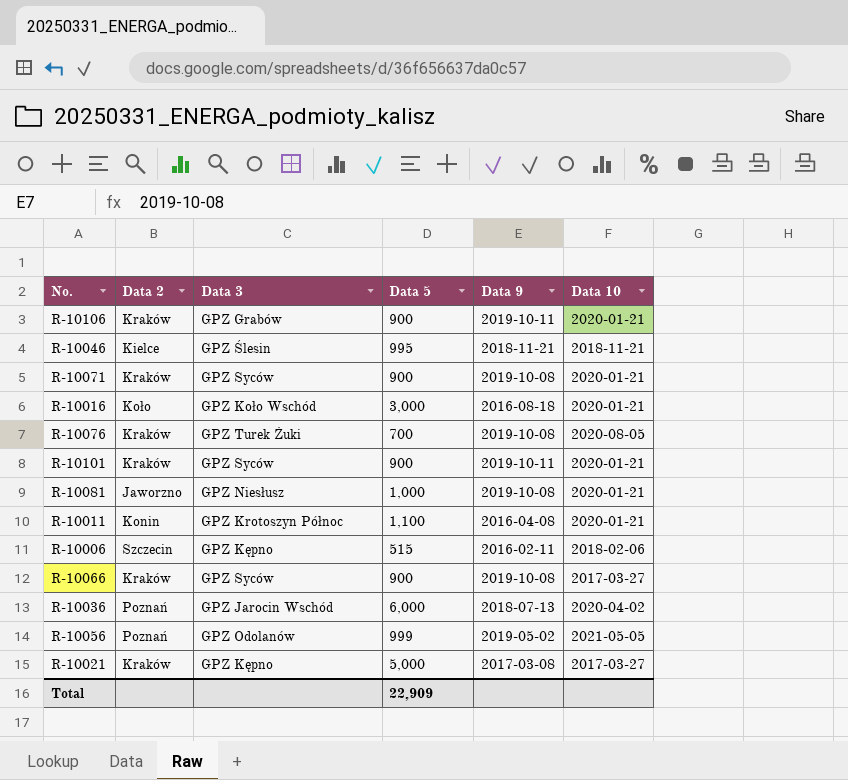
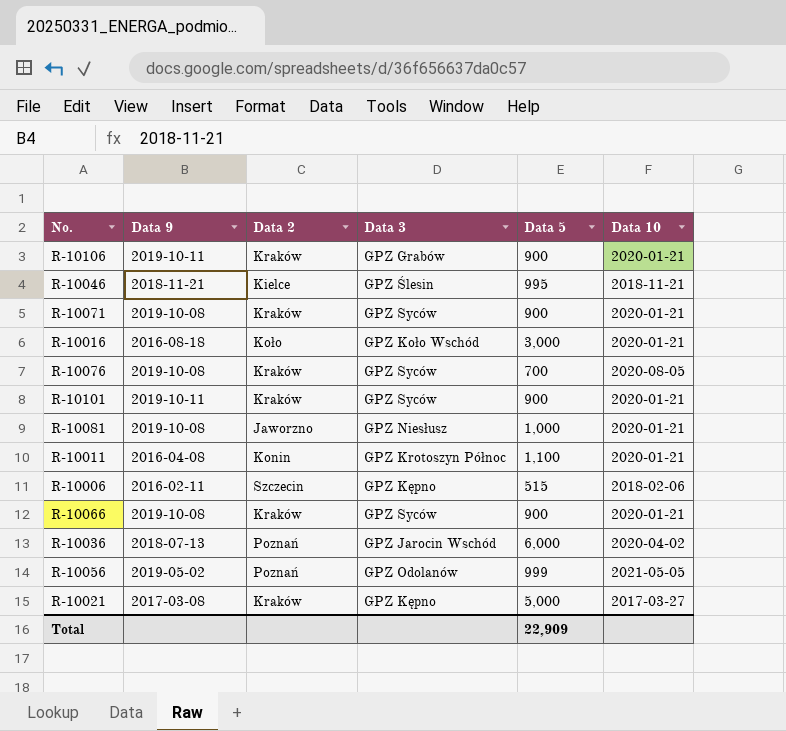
column Data 9 | position: 5 -> 2
R-10076 | Data 3: GPZ Turek Żuki -> GPZ Syców
R-10066 | Data 10: 2017-03-27 -> 2020-01-21

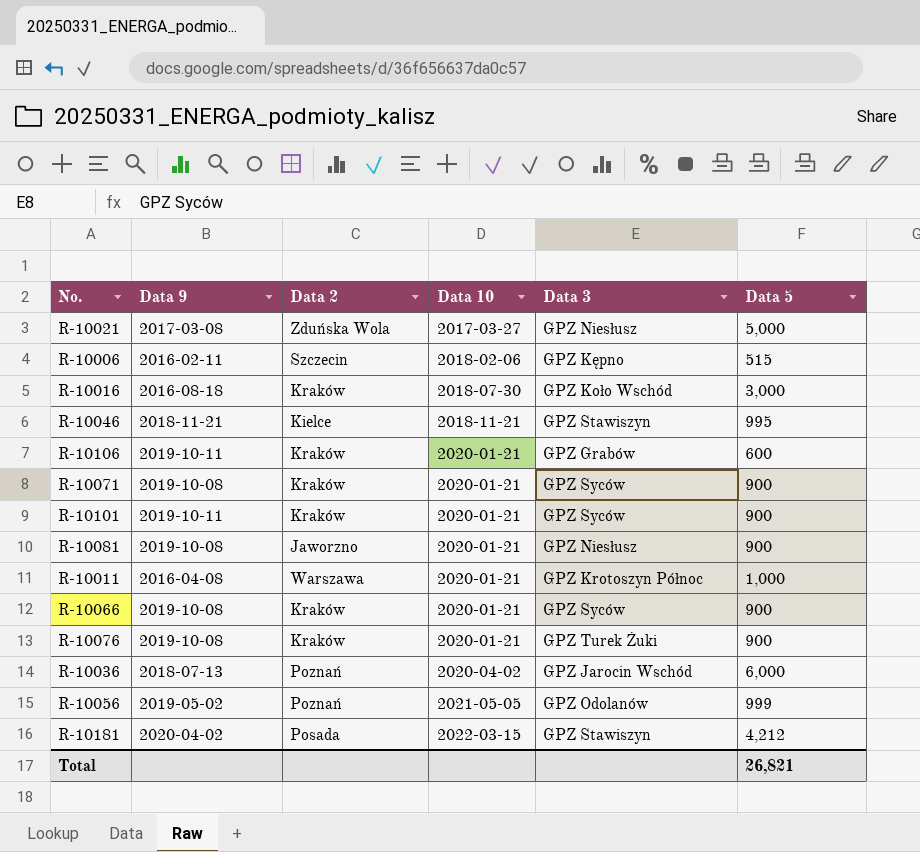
row order: none -> Data 10 ascending
column Data 10 | position: 6 -> 4
R-10021 | Data 2: Kraków -> Zduńska Wola
R-10021 | Data 3: GPZ Kępno -> GPZ Niesłusz
R-10016 | Data 2: Koło -> Kraków
R-10016 | Data 10: 2020-01-21 -> 2018-07-30
R-10046 | Data 3: GPZ Ślesin -> GPZ Stawiszyn
R-10106 | Data 5: 900 -> 600
R-10081 | Data 5: 1,000 -> 900
R-10011 | Data 2: Konin -> Warszawa
R-10011 | Data 5: 1,100 -> 1,000
R-10076 | Data 10: 2020-08-05 -> 2020-01-21
R-10076 | Data 3: GPZ Syców -> GPZ Turek Żuki
R-10076 | Data 5: 700 -> 900
row R-10181: none -> 2020-04-02 | Posada | 2022-03-15 | GPZ Stawiszyn | 4,212
Total | Data 5: 22,909 -> 26,821

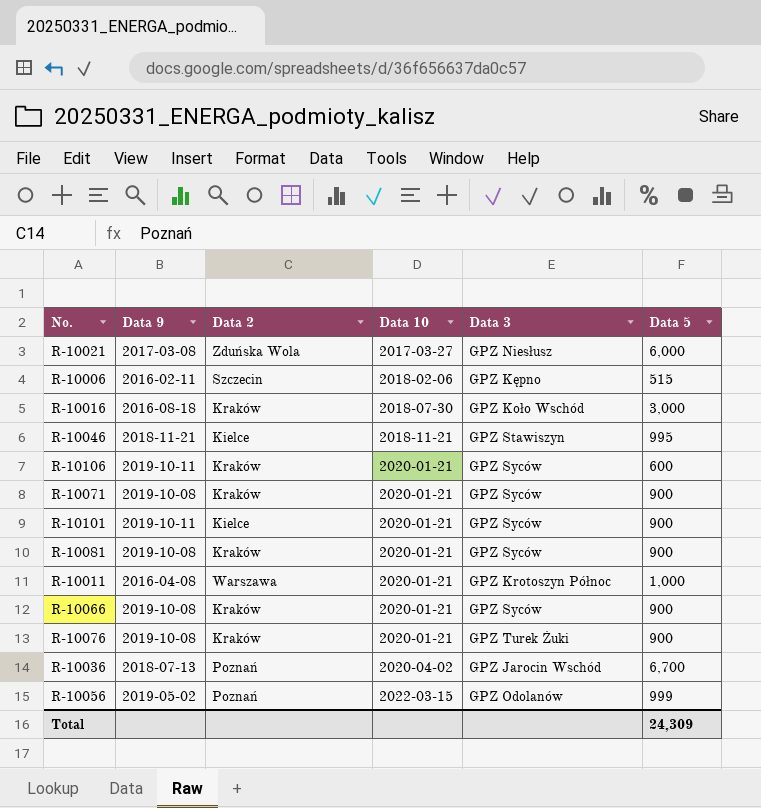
row R-10181: 2020-04-02 | Posada | 2022-03-15 | GPZ Stawiszyn | 4,212 -> none
R-10021 | Data 5: 5,000 -> 6,000
R-10106 | Data 3: GPZ Grabów -> GPZ Syców
R-10101 | Data 2: Kraków -> Kielce
R-10081 | Data 2: Jaworzno -> Kraków
R-10081 | Data 3: GPZ Niesłusz -> GPZ Syców
R-10036 | Data 5: 6,000 -> 6,700
R-10056 | Data 10: 2021-05-05 -> 2022-03-15
Total | Data 5: 26,821 -> 24,309

